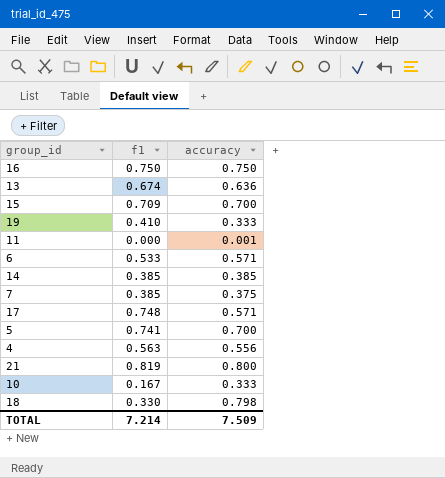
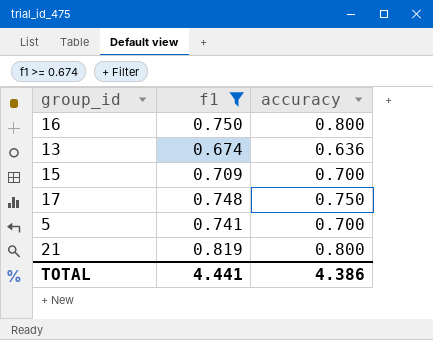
filter: none -> f1 >= 0.674
16 | accuracy: 0.750 -> 0.800
17 | accuracy: 0.571 -> 0.750
TOTAL | f1: 7.214 -> 4.441
TOTAL | accuracy: 7.509 -> 4.386

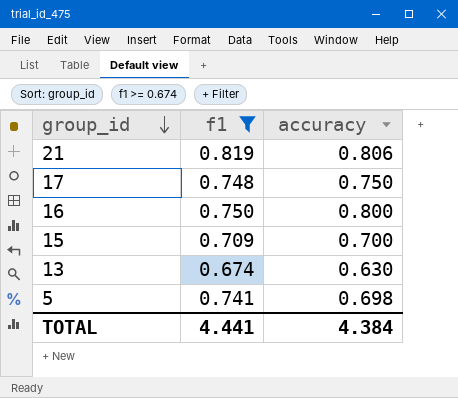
row order: none -> group_id descending
21 | accuracy: 0.800 -> 0.806
13 | accuracy: 0.636 -> 0.630
5 | accuracy: 0.700 -> 0.698
TOTAL | accuracy: 4.386 -> 4.384

